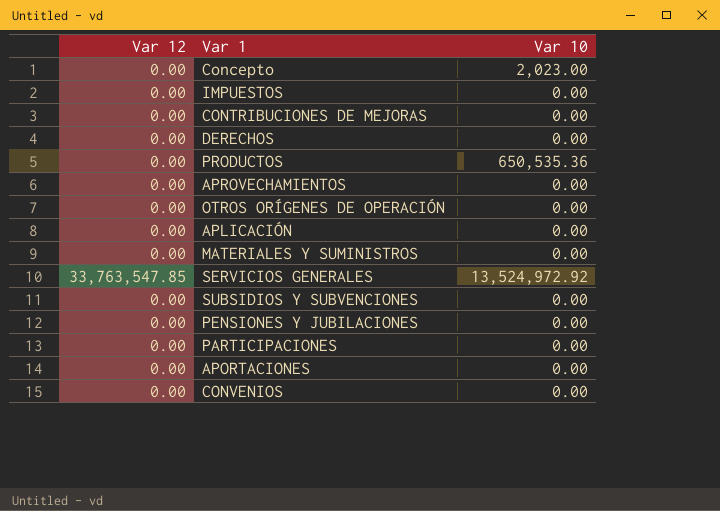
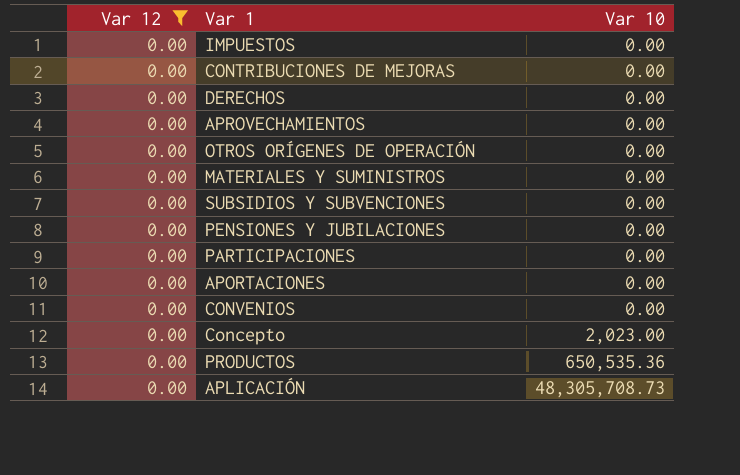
filter: none -> Var 12 = 0.00
row order: none -> Var 10 ascending
APLICACIÓN | Var 10: 0.00 -> 48,305,708.73

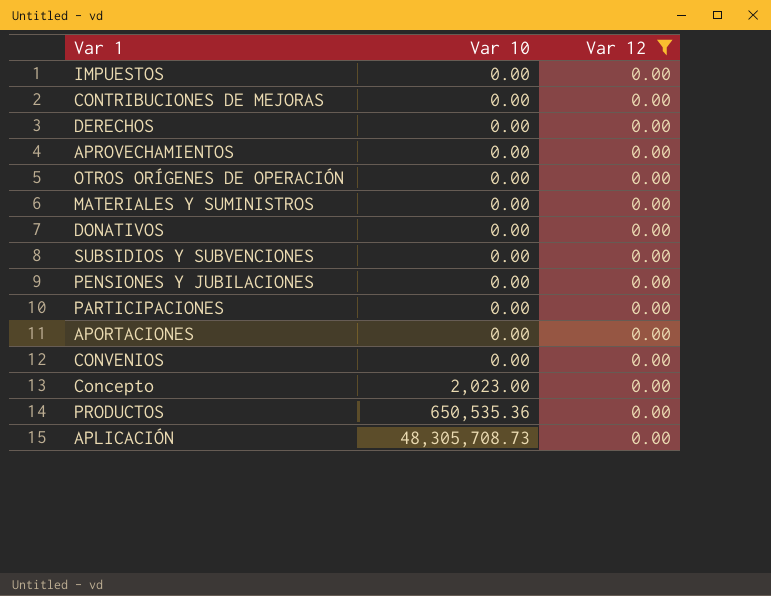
column Var 12 | position: 1 -> 3
row DONATIVOS: none -> 0.00 | 0.00

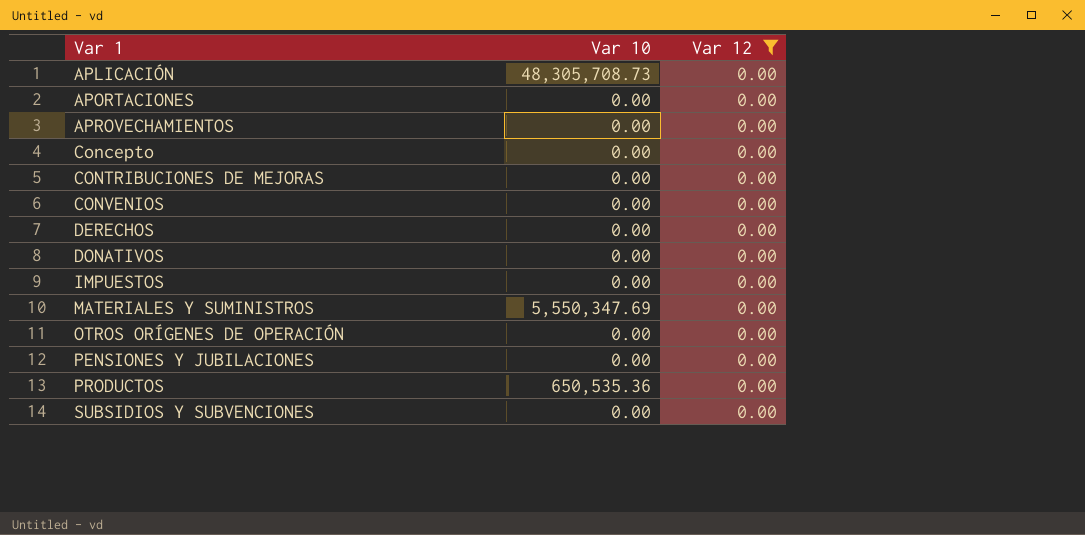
row order: Var 10 ascending -> Var 1 ascending
row PARTICIPACIONES: 0.00 | 0.00 -> none
Concepto | Var 10: 2,023.00 -> 0.00
MATERIALES Y SUMINISTROS | Var 10: 0.00 -> 5,550,347.69

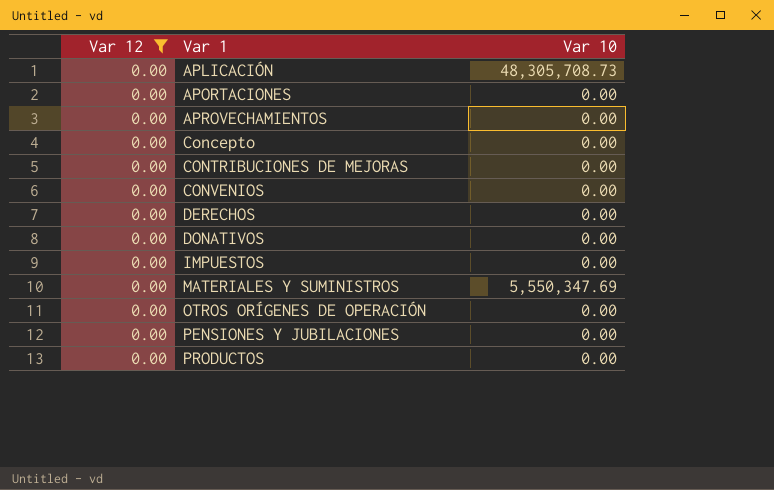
column Var 12 | position: 3 -> 1
row SUBSIDIOS Y SUBVENCIONES: 0.00 | 0.00 -> none
PRODUCTOS | Var 10: 650,535.36 -> 0.00

